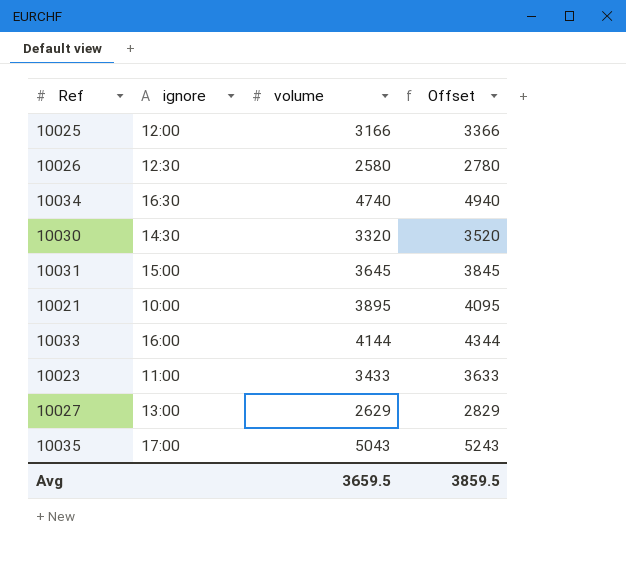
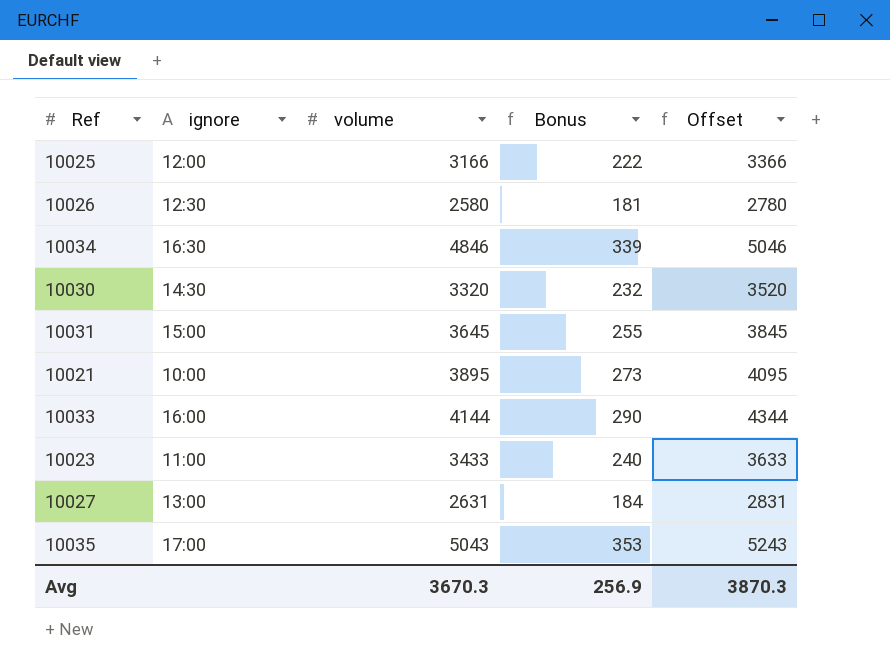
column Bonus | formula: none -> [volume] * 0.07
10034 | volume: 4740 -> 4846
10034 | Offset: 4940 -> 5046
10027 | volume: 2629 -> 2631
10027 | Offset: 2829 -> 2831
Avg | volume: 3659.5 -> 3670.3
Avg | Offset: 3859.5 -> 3870.3

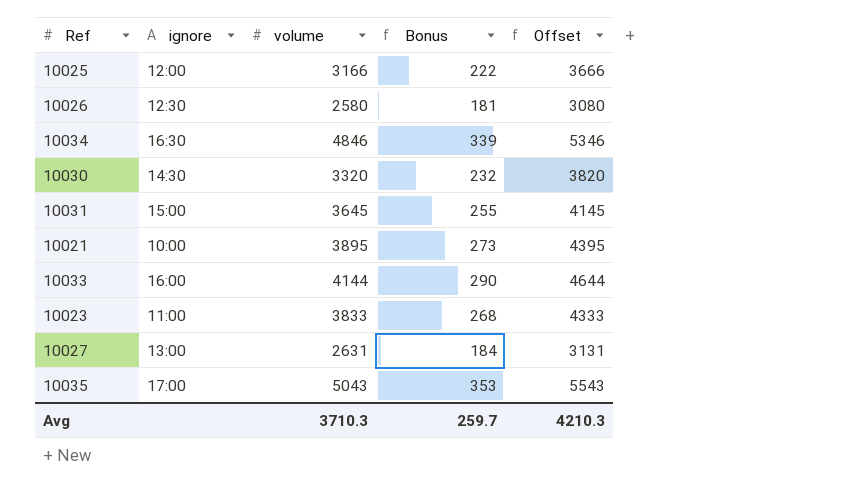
column Offset | formula: [volume] + 200 -> [volume] + 500
10023 | volume: 3433 -> 3833
10023 | Bonus: 240 -> 268
Avg | volume: 3670.3 -> 3710.3
Avg | Bonus: 256.9 -> 259.7
Avg | Offset: 3870.3 -> 4210.3

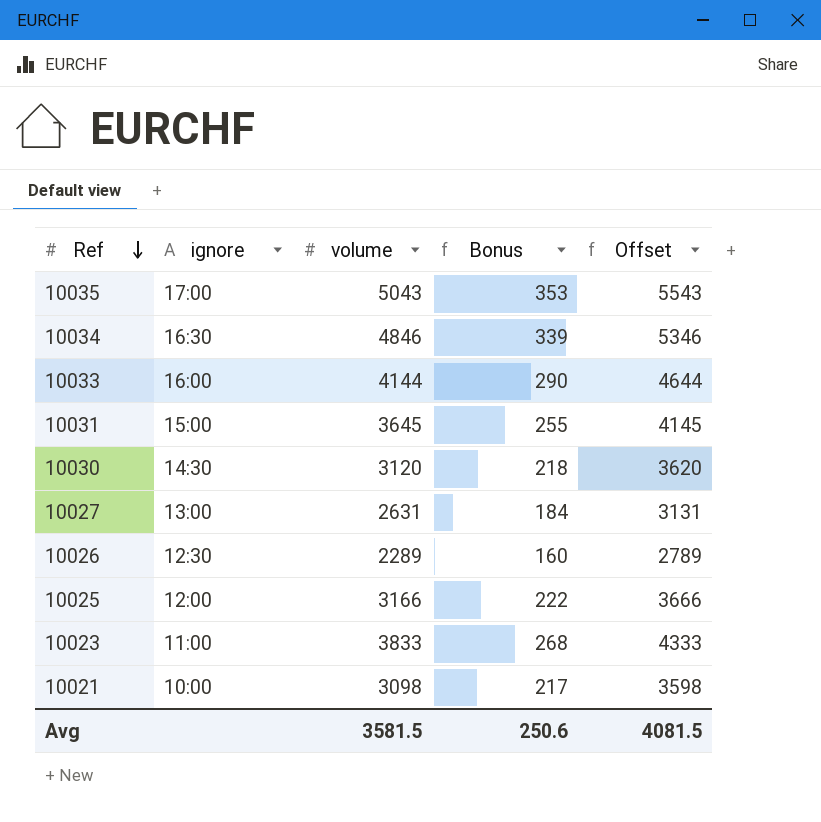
row order: none -> Ref descending
10030 | volume: 3320 -> 3120
10030 | Bonus: 232 -> 218
10030 | Offset: 3820 -> 3620
10026 | volume: 2580 -> 2289
10026 | Bonus: 181 -> 160
10026 | Offset: 3080 -> 2789
10021 | volume: 3895 -> 3098
10021 | Bonus: 273 -> 217
10021 | Offset: 4395 -> 3598
Avg | volume: 3710.3 -> 3581.5
Avg | Bonus: 259.7 -> 250.6
Avg | Offset: 4210.3 -> 4081.5

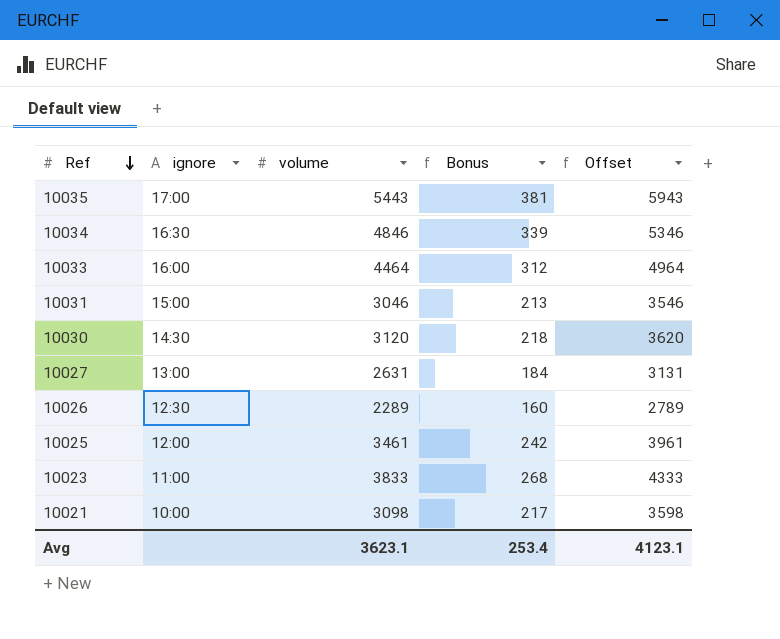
10035 | volume: 5043 -> 5443
10035 | Bonus: 353 -> 381
10035 | Offset: 5543 -> 5943
10033 | volume: 4144 -> 4464
10033 | Bonus: 290 -> 312
10033 | Offset: 4644 -> 4964
10031 | volume: 3645 -> 3046
10031 | Bonus: 255 -> 213
10031 | Offset: 4145 -> 3546
10025 | volume: 3166 -> 3461
10025 | Bonus: 222 -> 242
10025 | Offset: 3666 -> 3961
Avg | volume: 3581.5 -> 3623.1
Avg | Bonus: 250.6 -> 253.4
Avg | Offset: 4081.5 -> 4123.1

